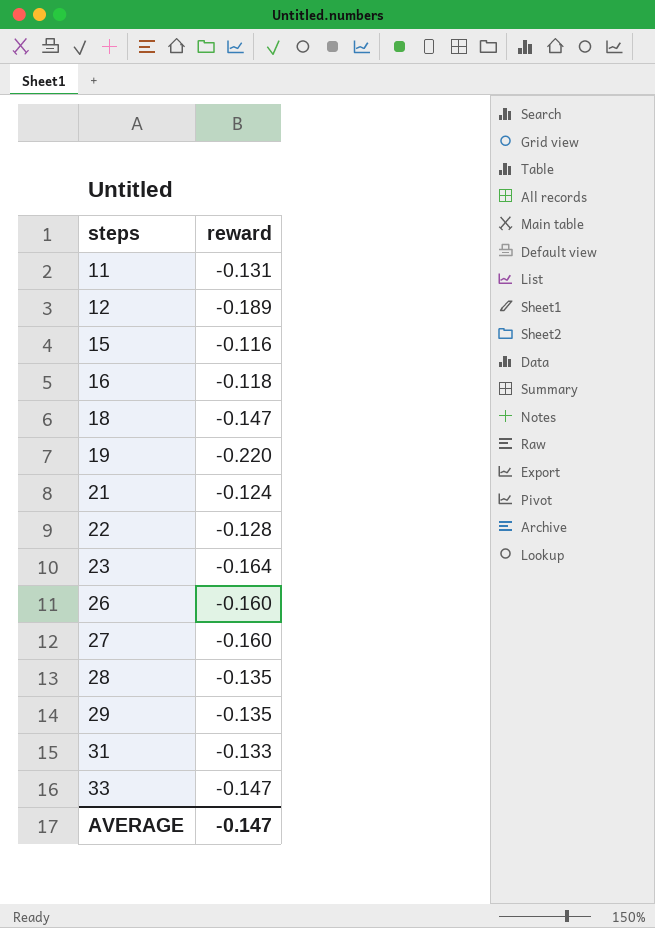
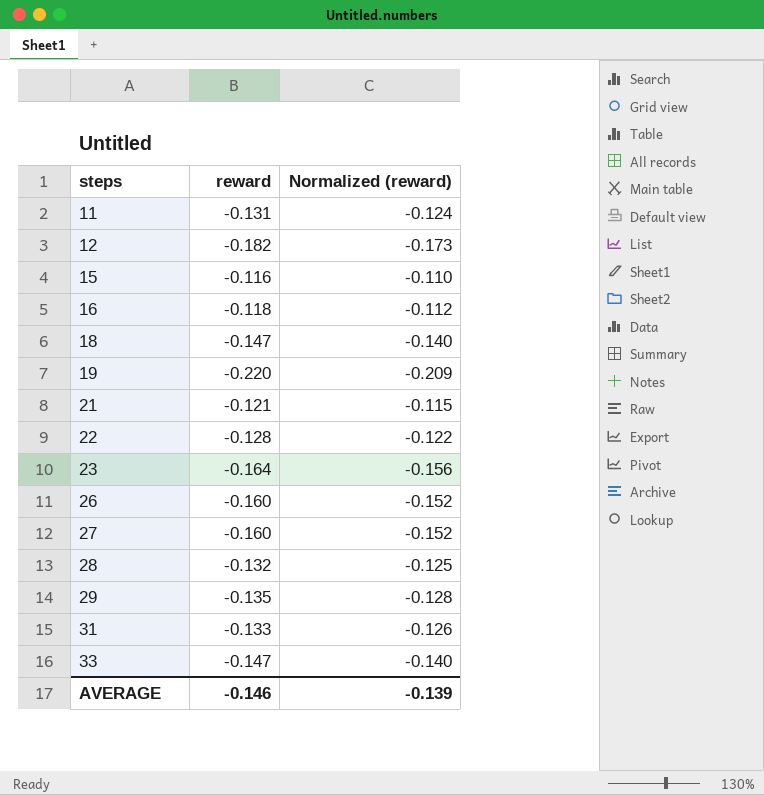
column Normalized (reward) | formula: none -> [reward] * 0.95
12 | reward: -0.189 -> -0.182
21 | reward: -0.124 -> -0.121
28 | reward: -0.135 -> -0.132
AVERAGE | reward: -0.147 -> -0.146

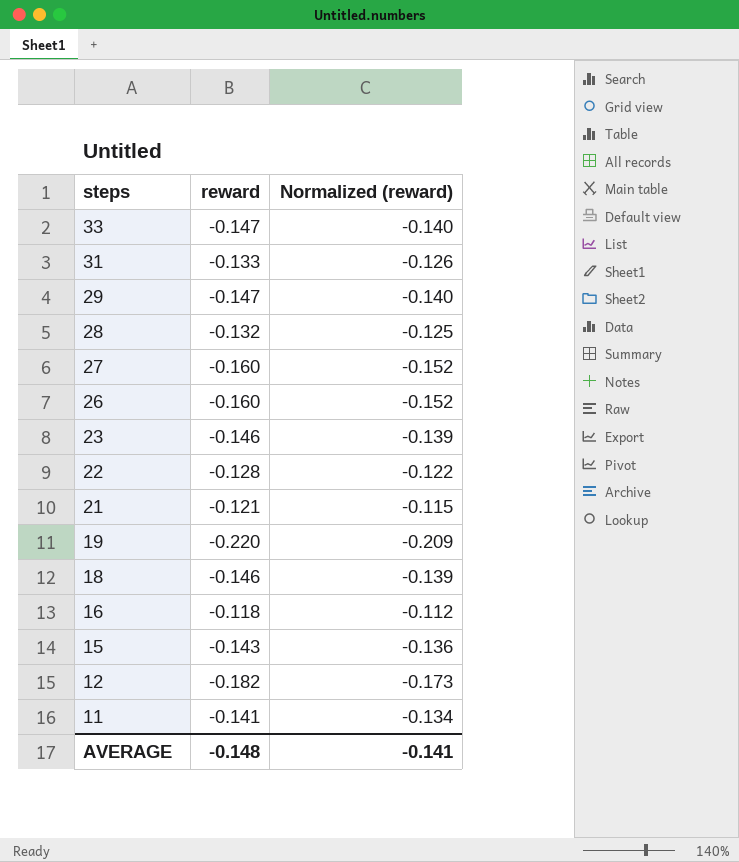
row order: steps ascending -> steps descending
29 | reward: -0.135 -> -0.147
29 | Normalized (reward): -0.128 -> -0.140
23 | reward: -0.164 -> -0.146
23 | Normalized (reward): -0.156 -> -0.139
18 | reward: -0.147 -> -0.146
18 | Normalized (reward): -0.140 -> -0.139
15 | reward: -0.116 -> -0.143
15 | Normalized (reward): -0.110 -> -0.136
11 | reward: -0.131 -> -0.141
11 | Normalized (reward): -0.124 -> -0.134
AVERAGE | reward: -0.146 -> -0.148
AVERAGE | Normalized (reward): -0.139 -> -0.141

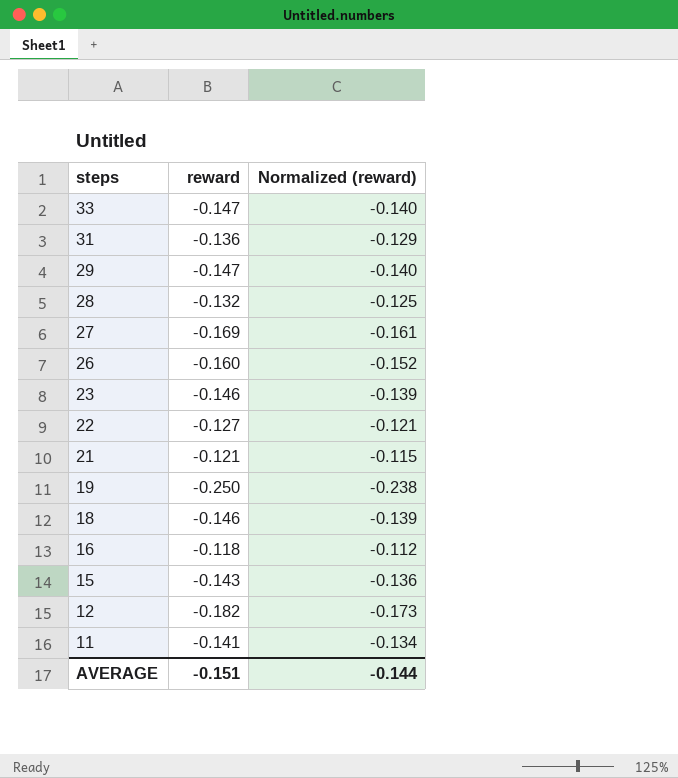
31 | reward: -0.133 -> -0.136
31 | Normalized (reward): -0.126 -> -0.129
27 | reward: -0.160 -> -0.169
27 | Normalized (reward): -0.152 -> -0.161
22 | reward: -0.128 -> -0.127
22 | Normalized (reward): -0.122 -> -0.121
19 | reward: -0.220 -> -0.250
19 | Normalized (reward): -0.209 -> -0.238
AVERAGE | reward: -0.148 -> -0.151
AVERAGE | Normalized (reward): -0.141 -> -0.144

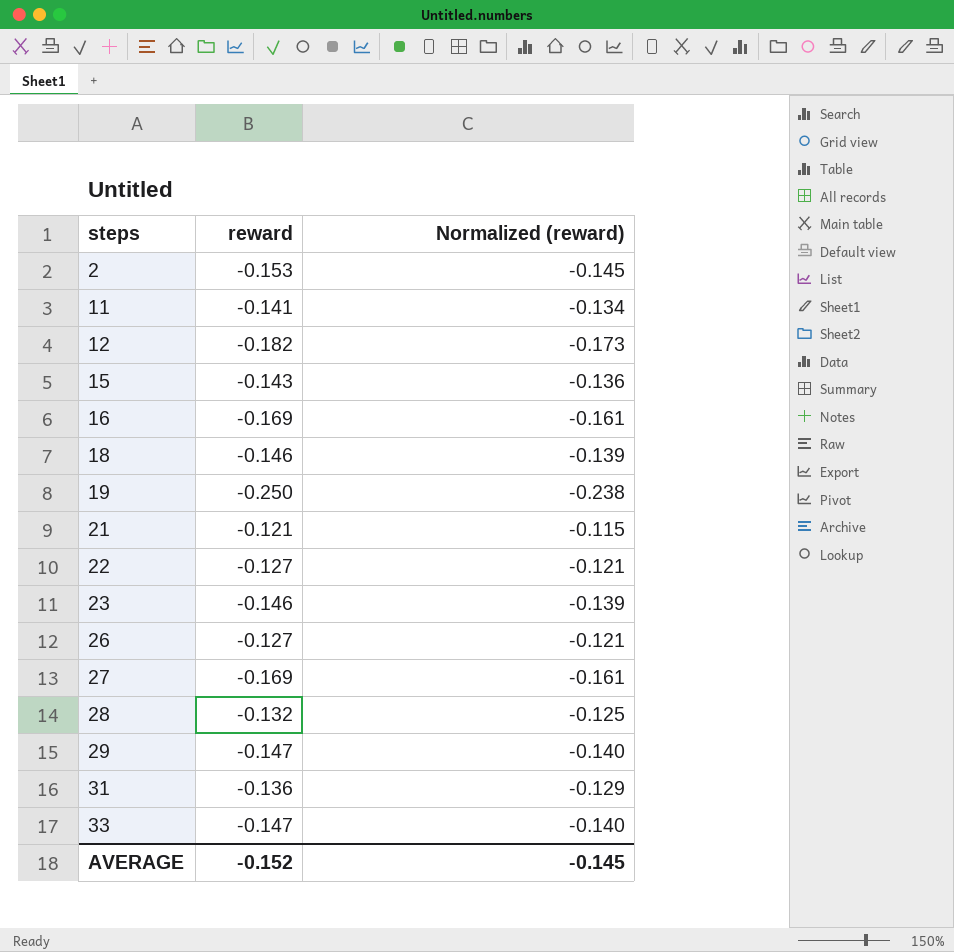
row order: steps descending -> steps ascending
row 2: none -> -0.153 | -0.145
16 | reward: -0.118 -> -0.169
16 | Normalized (reward): -0.112 -> -0.161
26 | reward: -0.160 -> -0.127
26 | Normalized (reward): -0.152 -> -0.121
AVERAGE | reward: -0.151 -> -0.152
AVERAGE | Normalized (reward): -0.144 -> -0.145

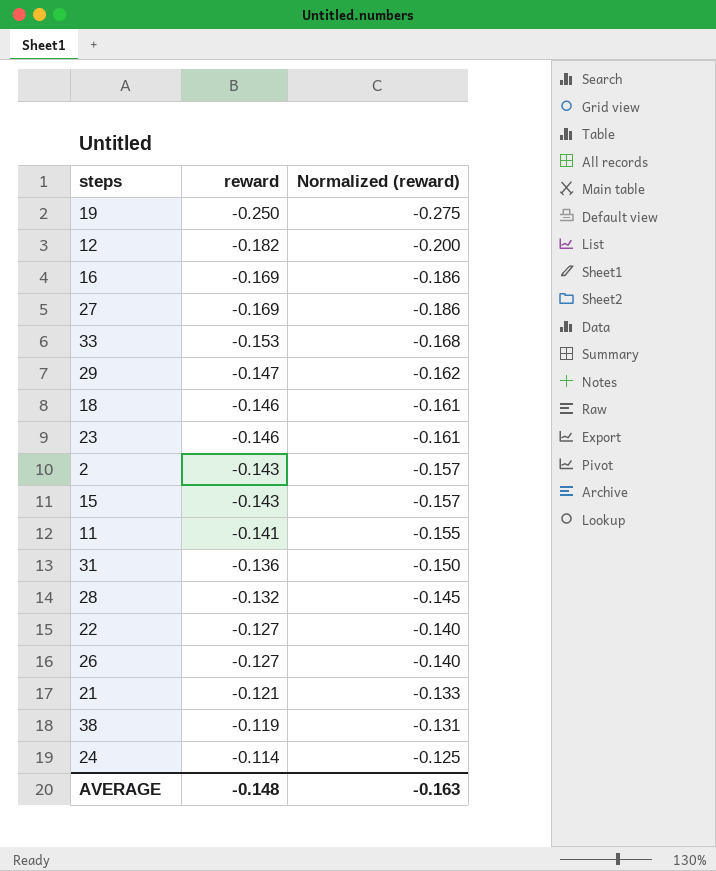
row order: steps ascending -> reward ascending
column Normalized (reward) | formula: [reward] * 0.95 -> [reward] * 1.1
33 | reward: -0.147 -> -0.153
2 | reward: -0.153 -> -0.143
row 38: none -> -0.119 | -0.131
row 24: none -> -0.114 | -0.125
AVERAGE | reward: -0.152 -> -0.148
AVERAGE | Normalized (reward): -0.145 -> -0.163

